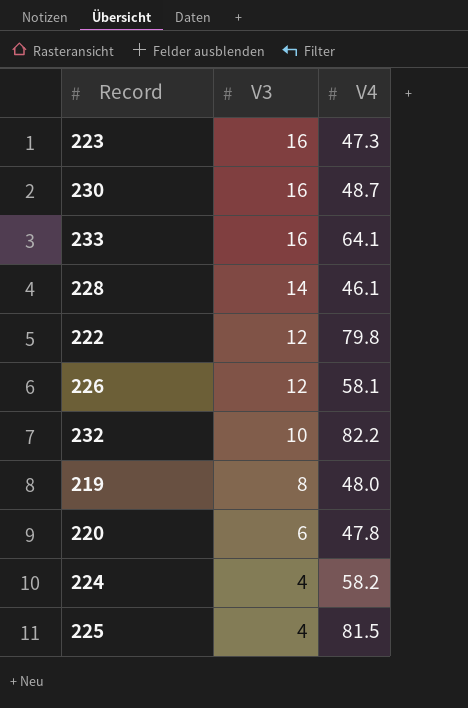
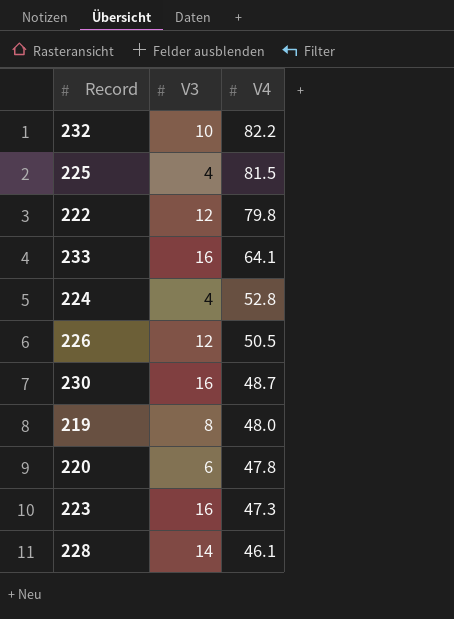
row order: V3 descending -> V4 descending
224 | V4: 58.2 -> 52.8
226 | V4: 58.1 -> 50.5

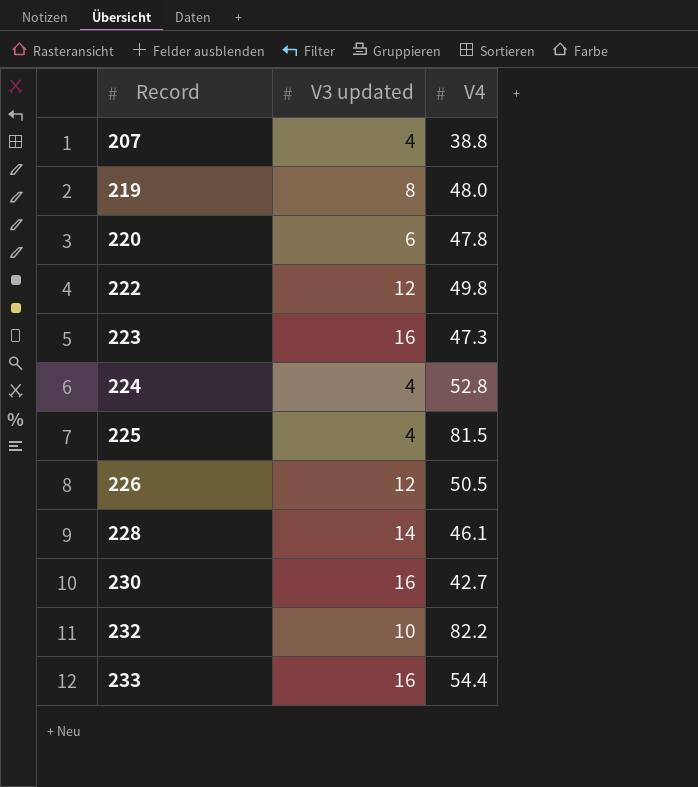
row order: V4 descending -> Record ascending
column name: V3 -> V3 updated
row 207: none -> 4 | 38.8
222 | V4: 79.8 -> 49.8
230 | V4: 48.7 -> 42.7
233 | V4: 64.1 -> 54.4

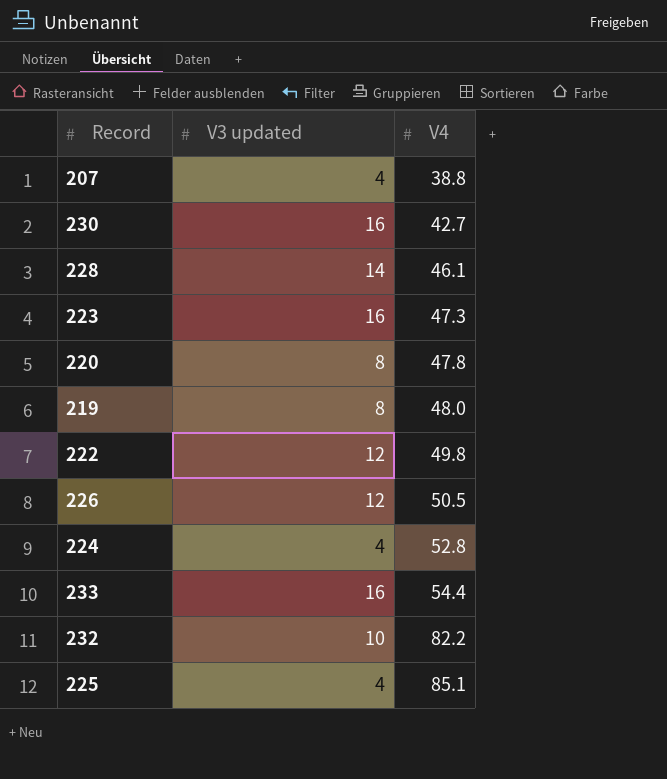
row order: Record ascending -> V4 ascending
220 | V3 updated: 6 -> 8
225 | V4: 81.5 -> 85.1

